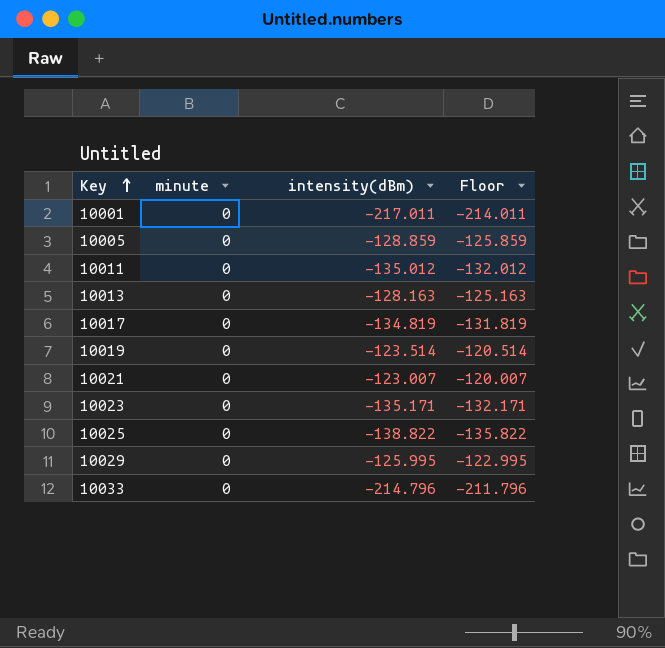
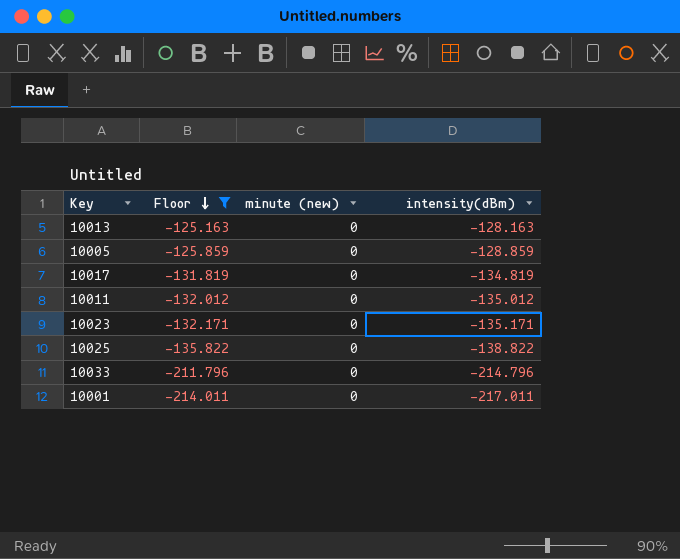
filter: none -> Floor <= -125.163
row order: Key ascending -> Floor descending
column Floor | position: 4 -> 2
column name: minute -> minute (new)

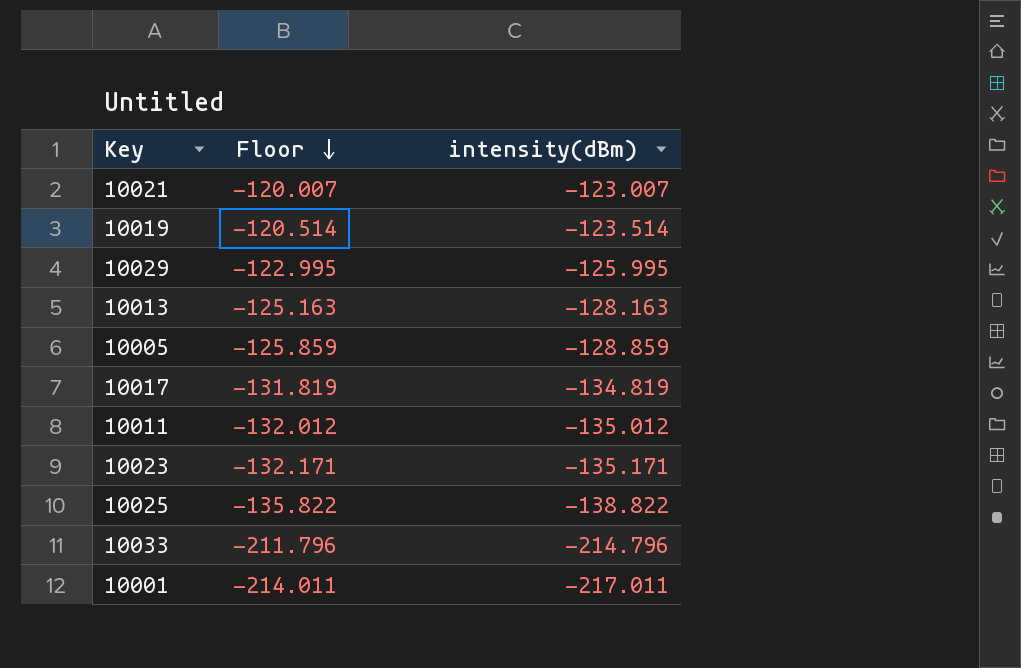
filter: Floor <= -125.163 -> none
column minute (new) | position: 3 -> none

